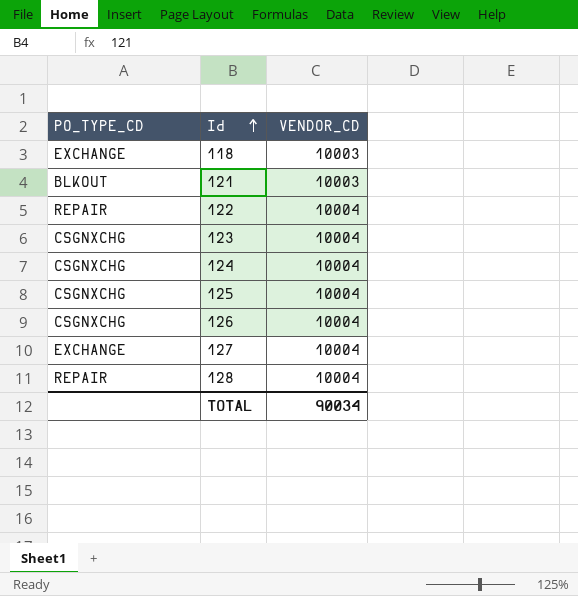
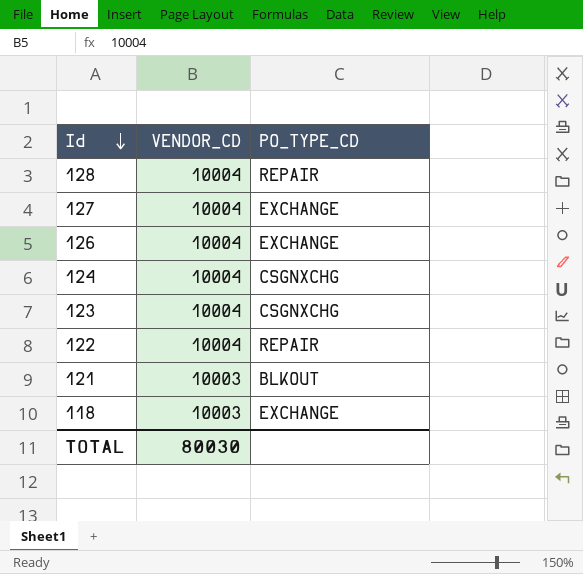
row order: Id ascending -> Id descending
column PO_TYPE_CD | position: 1 -> 3
row 125: CSGNXCHG | 10004 -> none
126 | PO_TYPE_CD: CSGNXCHG -> EXCHANGE
TOTAL | VENDOR_CD: 90034 -> 80030

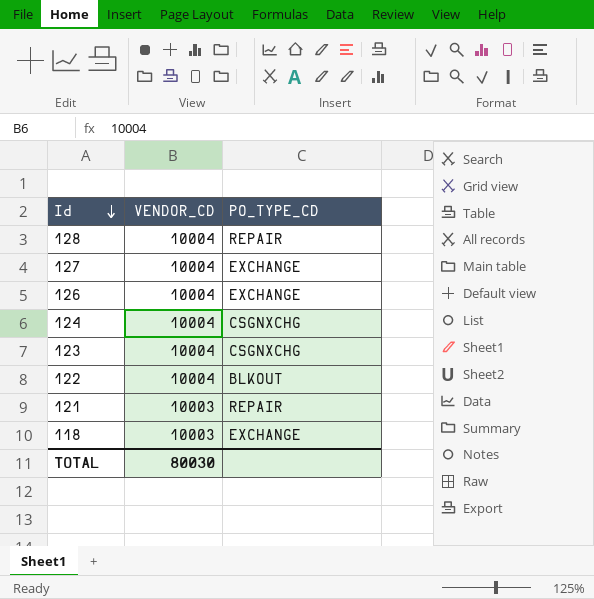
122 | PO_TYPE_CD: REPAIR -> BLKOUT
121 | PO_TYPE_CD: BLKOUT -> REPAIR

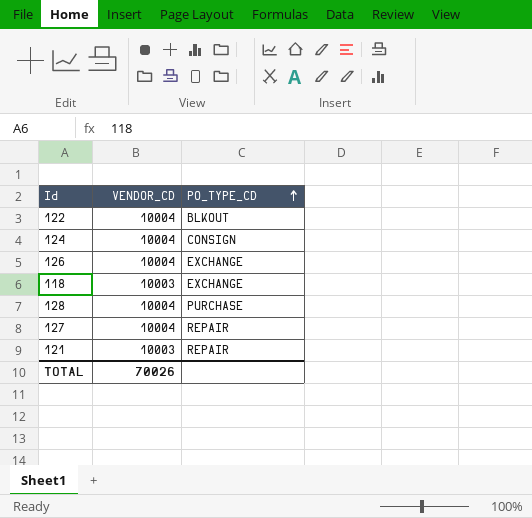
row order: Id descending -> PO_TYPE_CD ascending
row 123: 10004 | CSGNXCHG -> none
124 | PO_TYPE_CD: CSGNXCHG -> CONSIGN
128 | PO_TYPE_CD: REPAIR -> PURCHASE
127 | PO_TYPE_CD: EXCHANGE -> REPAIR
TOTAL | VENDOR_CD: 80030 -> 70026

